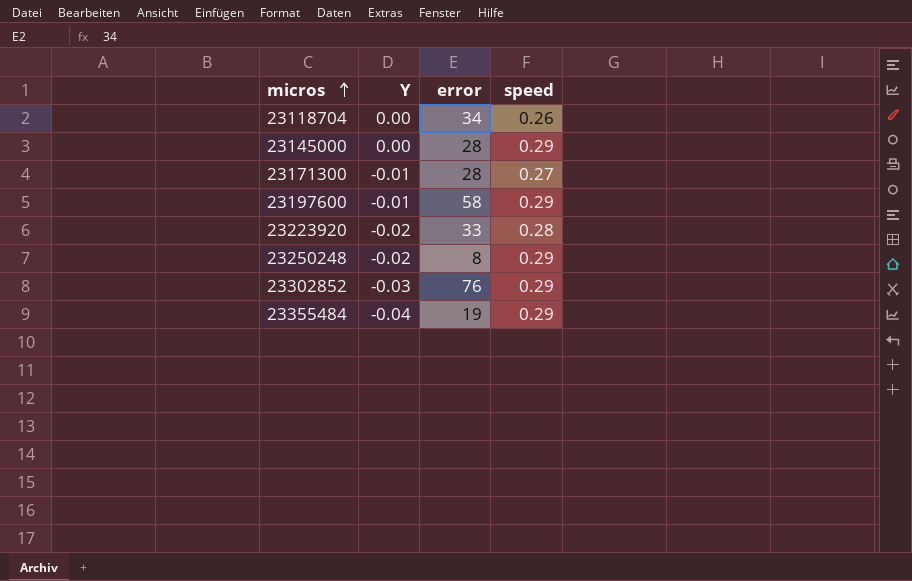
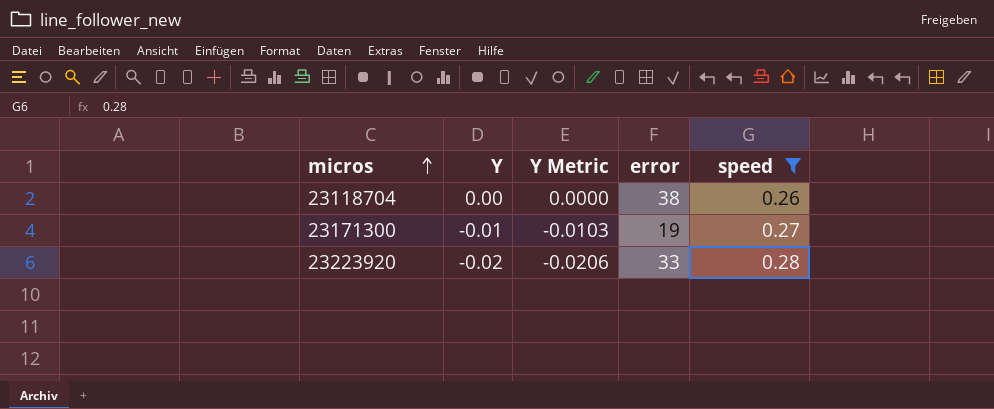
filter: none -> speed != 0.29
column Y Metric | formula: none -> [Y] * 1.03
23118704 | error: 34 -> 38
23171300 | error: 28 -> 19

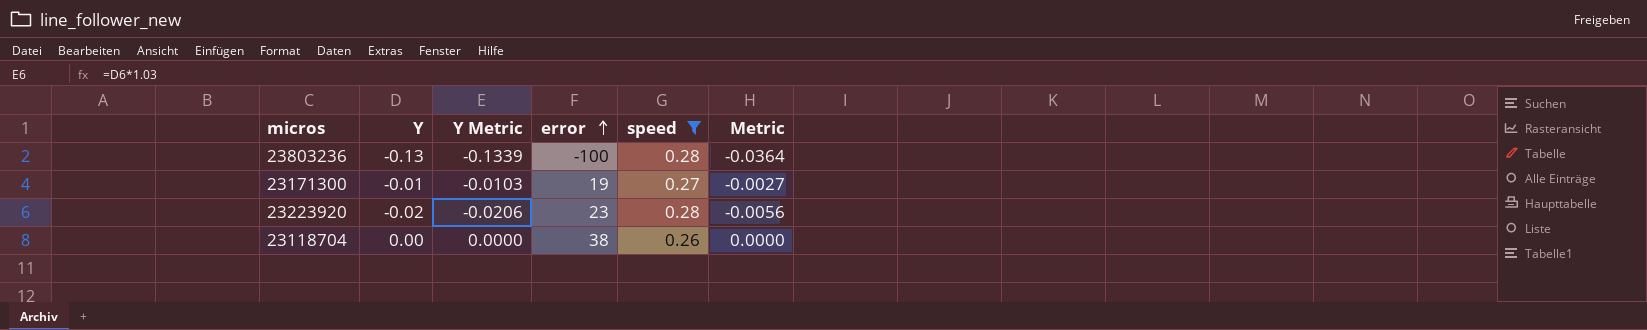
row order: micros ascending -> error ascending
column Metric | formula: none -> [Y] * [speed]
row 23803236: none -> -0.13 | -0.1339 | -100 | 0.28 | -0.0364
23223920 | error: 33 -> 23

